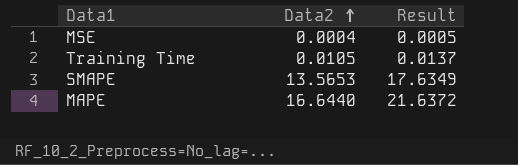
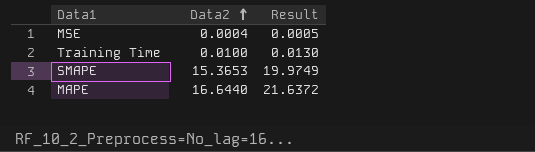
Training Time | Data2: 0.0105 -> 0.0100
Training Time | Result: 0.0137 -> 0.0130
SMAPE | Data2: 13.5653 -> 15.3653
SMAPE | Result: 17.6349 -> 19.9749

